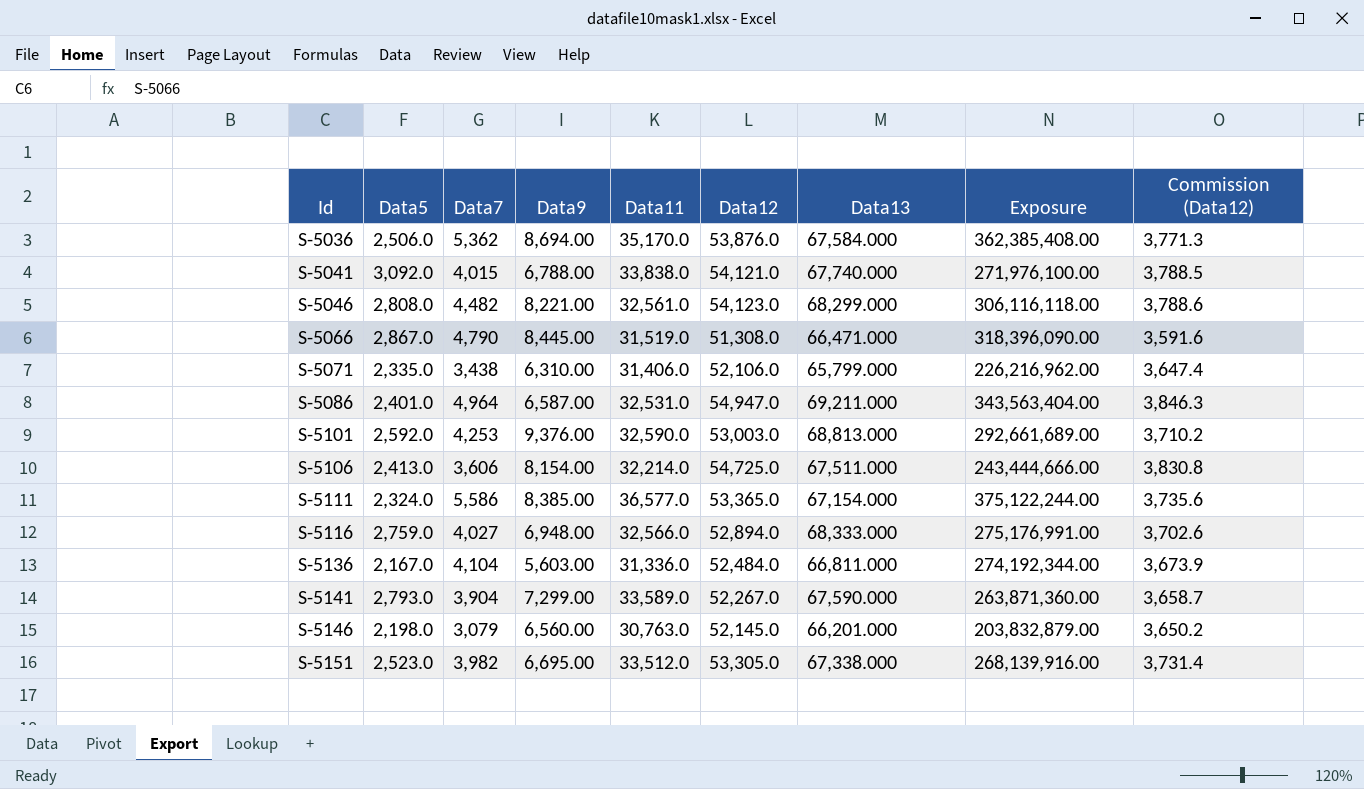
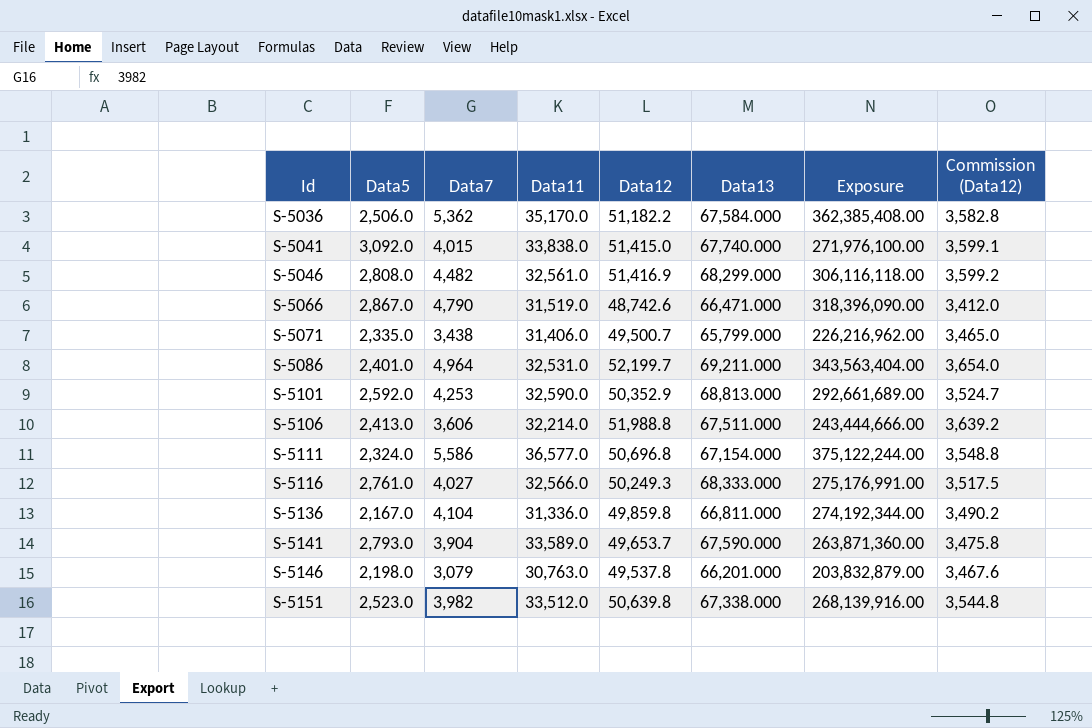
column Data9 | position: 4 -> none
S-5036 | Data12: 53,876.0 -> 51,182.2
S-5036 | Commission (Data12): 3,771.3 -> 3,582.8
S-5041 | Data12: 54,121.0 -> 51,415.0
S-5041 | Commission (Data12): 3,788.5 -> 3,599.1
S-5046 | Data12: 54,123.0 -> 51,416.9
S-5046 | Commission (Data12): 3,788.6 -> 3,599.2
S-5066 | Data12: 51,308.0 -> 48,742.6
S-5066 | Commission (Data12): 3,591.6 -> 3,412.0
S-5071 | Data12: 52,106.0 -> 49,500.7
S-5071 | Commission (Data12): 3,647.4 -> 3,465.0
S-5086 | Data12: 54,947.0 -> 52,199.7
S-5086 | Commission (Data12): 3,846.3 -> 3,654.0
S-5101 | Data12: 53,003.0 -> 50,352.9
S-5101 | Commission (Data12): 3,710.2 -> 3,524.7
S-5106 | Data12: 54,725.0 -> 51,988.8
S-5106 | Commission (Data12): 3,830.8 -> 3,639.2
S-5111 | Data12: 53,365.0 -> 50,696.8
S-5111 | Commission (Data12): 3,735.6 -> 3,548.8
S-5116 | Data5: 2,759.0 -> 2,761.0
S-5116 | Data12: 52,894.0 -> 50,249.3
S-5116 | Commission (Data12): 3,702.6 -> 3,517.5
S-5136 | Data12: 52,484.0 -> 49,859.8
S-5136 | Commission (Data12): 3,673.9 -> 3,490.2
S-5141 | Data12: 52,267.0 -> 49,653.7
S-5141 | Commission (Data12): 3,658.7 -> 3,475.8
S-5146 | Data12: 52,145.0 -> 49,537.8
S-5146 | Commission (Data12): 3,650.2 -> 3,467.6
S-5151 | Data12: 53,305.0 -> 50,639.8
S-5151 | Commission (Data12): 3,731.4 -> 3,544.8

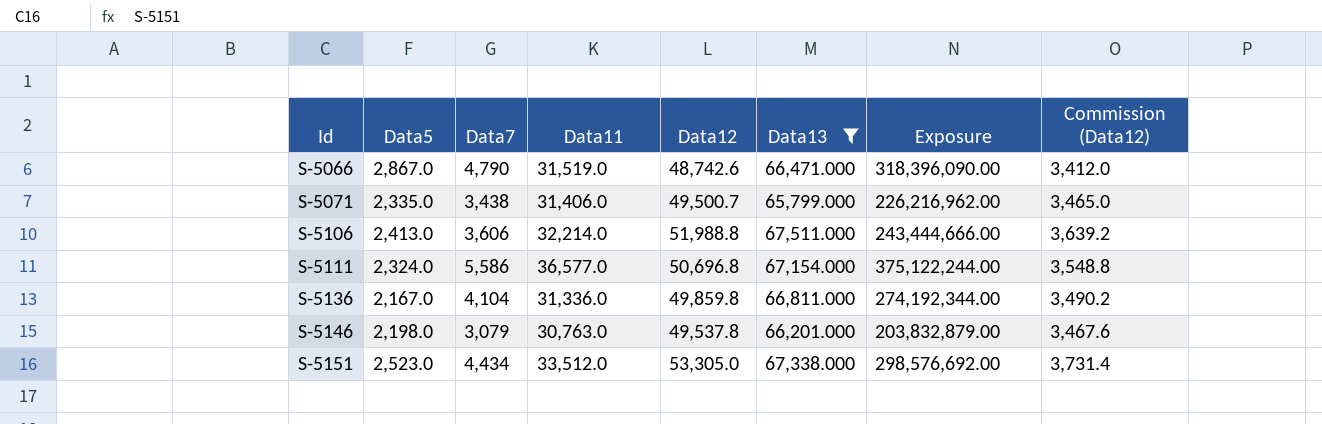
filter: none -> Data13 <= 67,511.000
S-5151 | Data7: 3,982 -> 4,434
S-5151 | Data12: 50,639.8 -> 53,305.0
S-5151 | Exposure: 268,139,916.00 -> 298,576,692.00
S-5151 | Commission (Data12): 3,544.8 -> 3,731.4

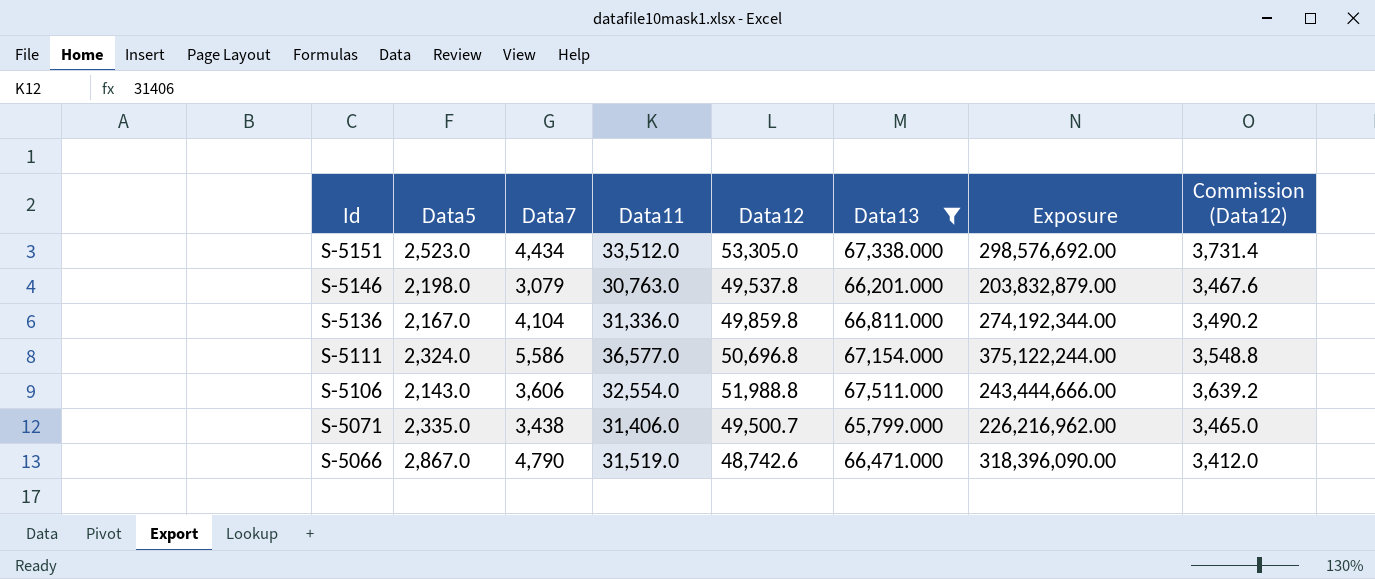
row order: Id ascending -> Id descending
S-5106 | Data5: 2,413.0 -> 2,143.0
S-5106 | Data11: 32,214.0 -> 32,554.0

